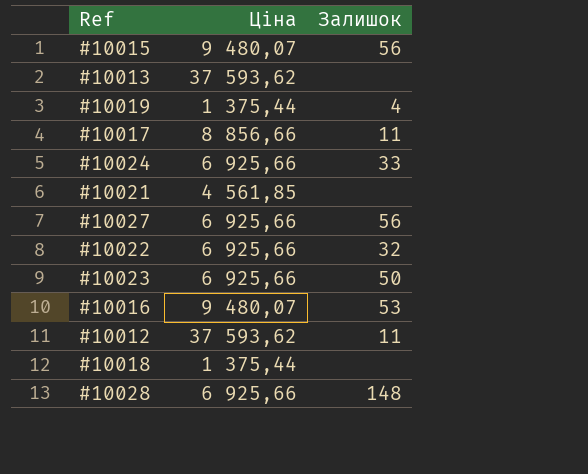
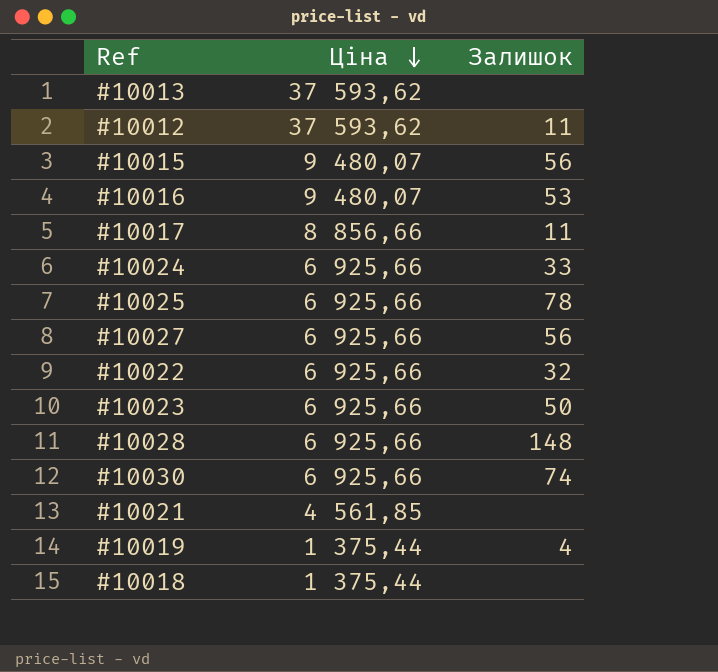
row order: none -> Ціна descending
row #10025: none -> 6 925,66 | 78
row #10030: none -> 6 925,66 | 74

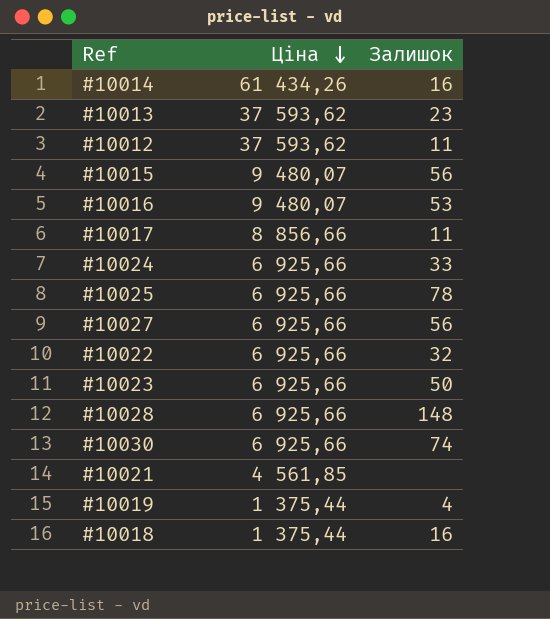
row #10014: none -> 61 434,26 | 16
#10013 | Залишок: none -> 23
#10018 | Залишок: none -> 16

